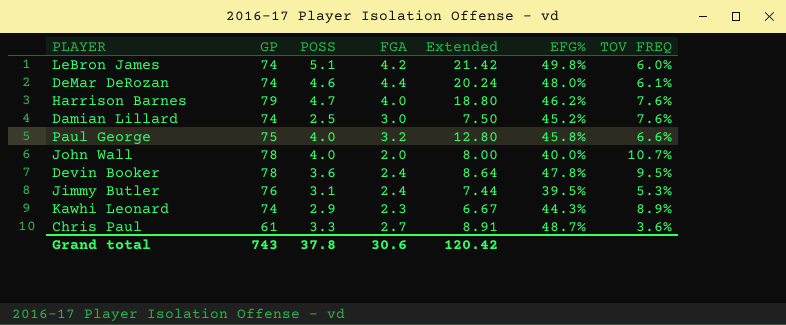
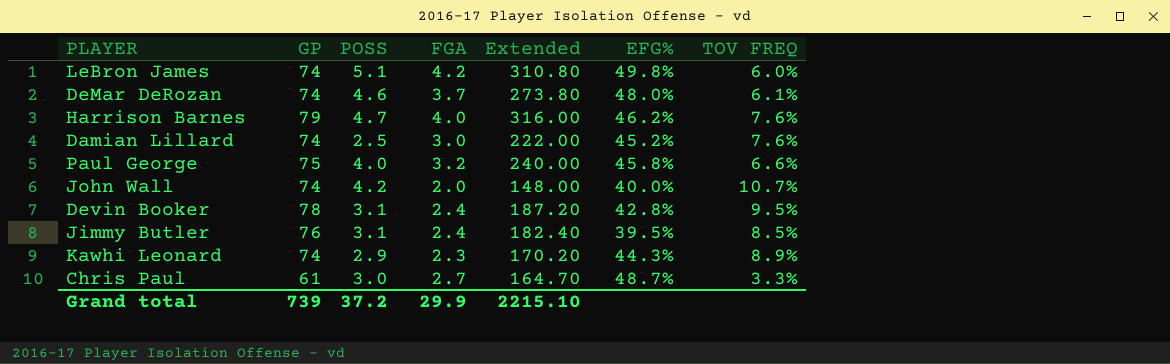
column Extended | formula: [POSS] * [FGA] -> [GP] * [FGA]
DeMar DeRozan | FGA: 4.4 -> 3.7
John Wall | GP: 78 -> 74
John Wall | POSS: 4.0 -> 4.2
Devin Booker | POSS: 3.6 -> 3.1
Devin Booker | EFG%: 47.8% -> 42.8%
Jimmy Butler | TOV FREQ: 5.3% -> 8.5%
Chris Paul | POSS: 3.3 -> 3.0
Chris Paul | TOV FREQ: 3.6% -> 3.3%
Grand total | GP: 743 -> 739
Grand total | POSS: 37.8 -> 37.2
Grand total | FGA: 30.6 -> 29.9
Grand total | Extended: 120.42 -> 2215.10

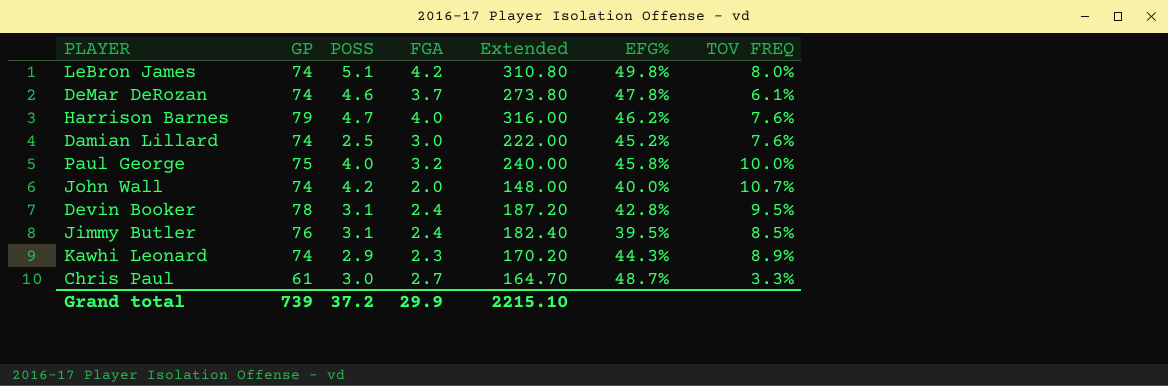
LeBron James | TOV FREQ: 6.0% -> 8.0%
DeMar DeRozan | EFG%: 48.0% -> 47.8%
Paul George | TOV FREQ: 6.6% -> 10.0%

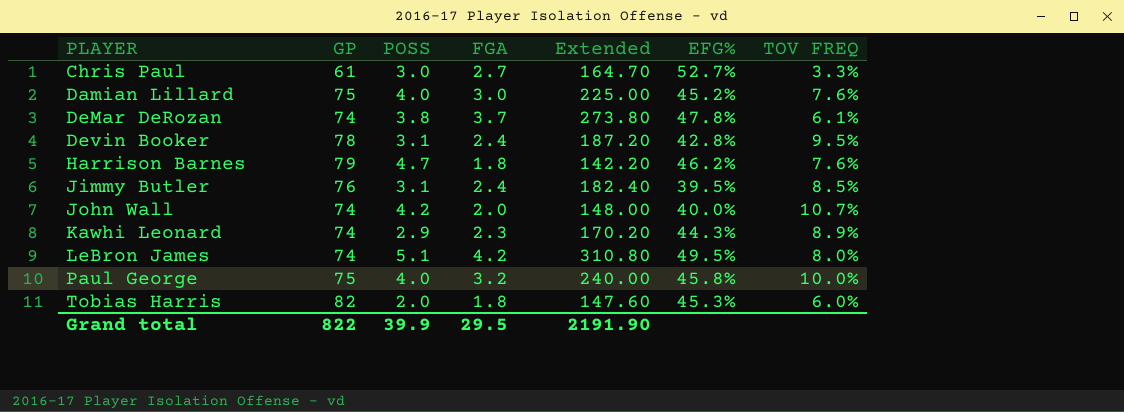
row order: none -> PLAYER ascending
Chris Paul | EFG%: 48.7% -> 52.7%
Damian Lillard | GP: 74 -> 75
Damian Lillard | POSS: 2.5 -> 4.0
Damian Lillard | Extended: 222.00 -> 225.00
DeMar DeRozan | POSS: 4.6 -> 3.8
Harrison Barnes | FGA: 4.0 -> 1.8
Harrison Barnes | Extended: 316.00 -> 142.20
LeBron James | EFG%: 49.8% -> 49.5%
row Tobias Harris: none -> 82 | 2.0 | 1.8 | 147.60 | 45.3% | 6.0%
Grand total | GP: 739 -> 822
Grand total | POSS: 37.2 -> 39.9
Grand total | FGA: 29.9 -> 29.5
Grand total | Extended: 2215.10 -> 2191.90

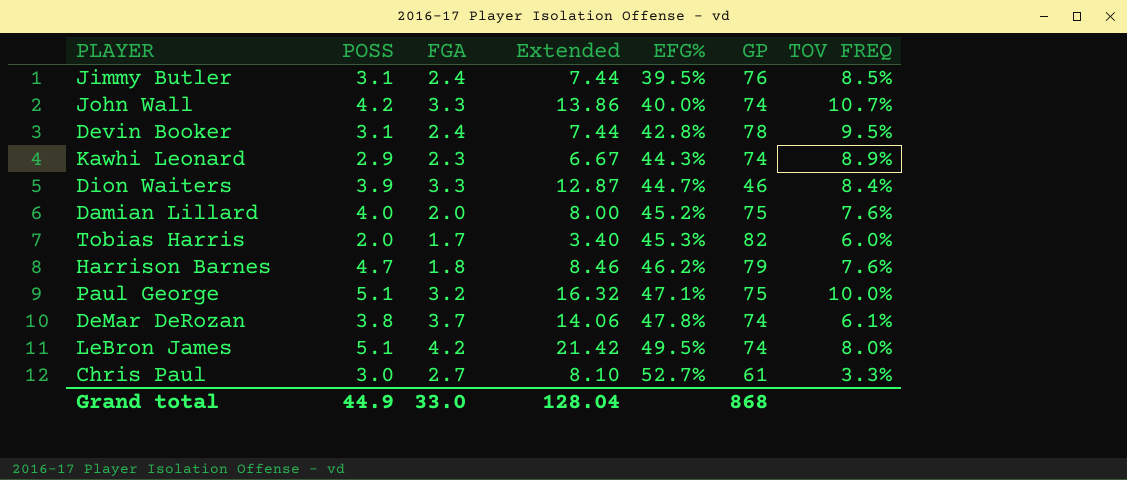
row order: PLAYER ascending -> EFG% ascending
column Extended | formula: [GP] * [FGA] -> [POSS] * [FGA]
column GP | position: 2 -> 6
John Wall | FGA: 2.0 -> 3.3
row Dion Waiters: none -> 3.9 | 3.3 | 12.87 | 44.7% | 46 | 8.4%
Damian Lillard | FGA: 3.0 -> 2.0
Tobias Harris | FGA: 1.8 -> 1.7
Paul George | POSS: 4.0 -> 5.1
Paul George | EFG%: 45.8% -> 47.1%
Grand total | POSS: 39.9 -> 44.9
Grand total | FGA: 29.5 -> 33.0
Grand total | Extended: 2191.90 -> 128.04
Grand total | GP: 822 -> 868

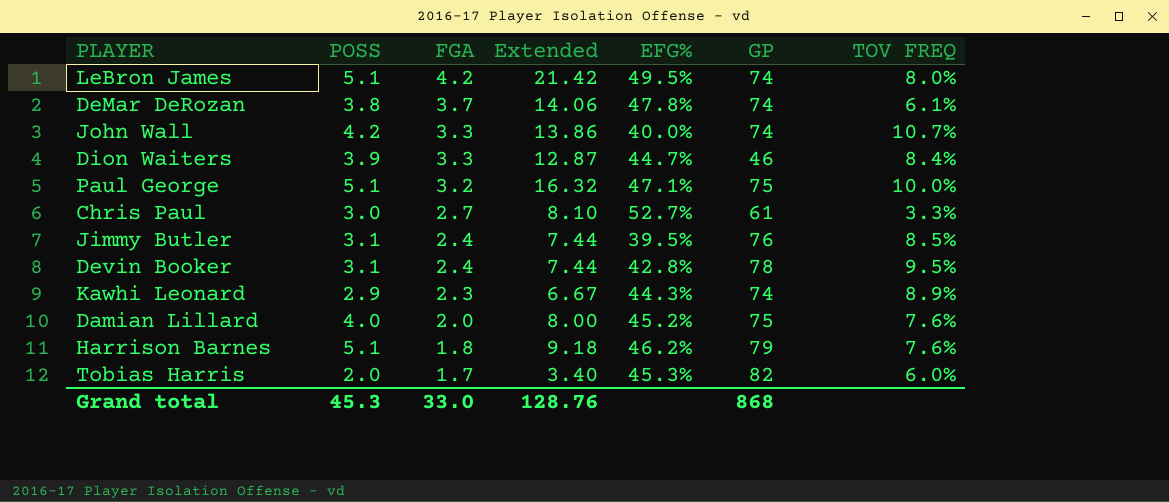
row order: EFG% ascending -> FGA descending
Harrison Barnes | POSS: 4.7 -> 5.1
Harrison Barnes | Extended: 8.46 -> 9.18
Grand total | POSS: 44.9 -> 45.3
Grand total | Extended: 128.04 -> 128.76

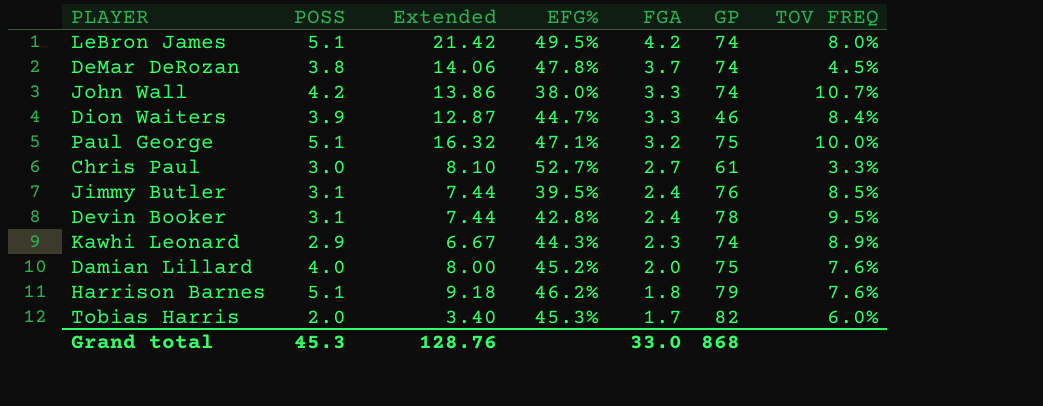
column FGA | position: 3 -> 5
DeMar DeRozan | TOV FREQ: 6.1% -> 4.5%
John Wall | EFG%: 40.0% -> 38.0%

